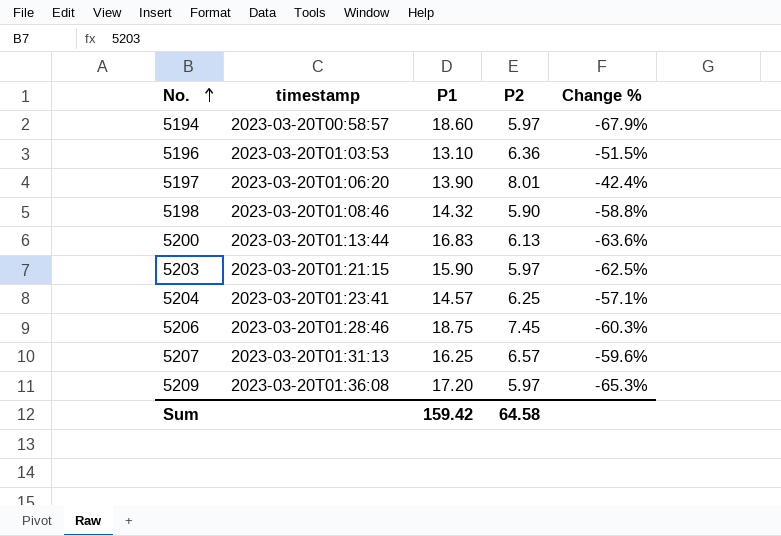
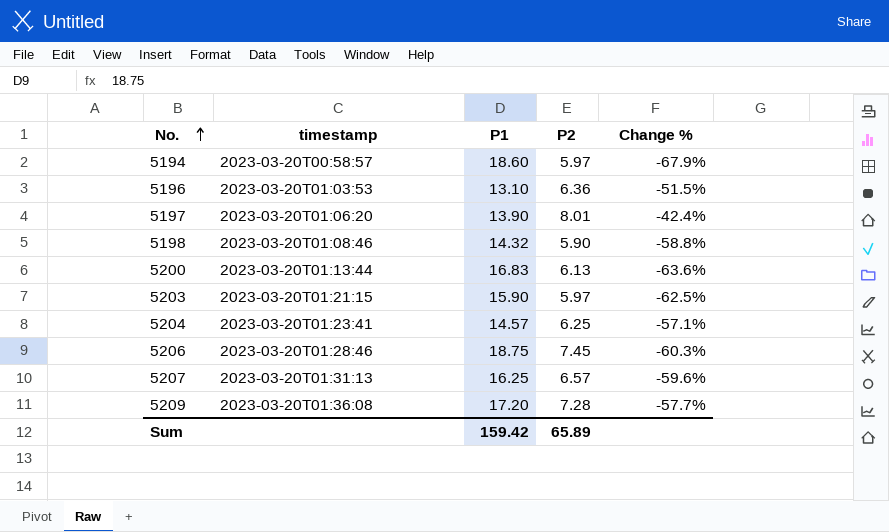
5209 | P2: 5.97 -> 7.28
5209 | Change %: -65.3% -> -57.7%
Sum | P2: 64.58 -> 65.89

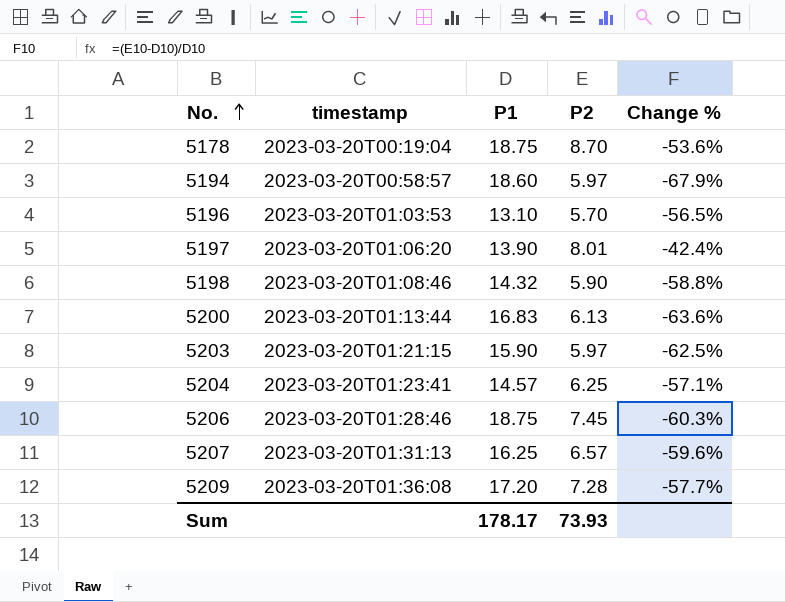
row 5178: none -> 2023-03-20T00:19:04 | 18.75 | 8.70 | -53.6%
5196 | P2: 6.36 -> 5.70
5196 | Change %: -51.5% -> -56.5%
Sum | P1: 159.42 -> 178.17
Sum | P2: 65.89 -> 73.93

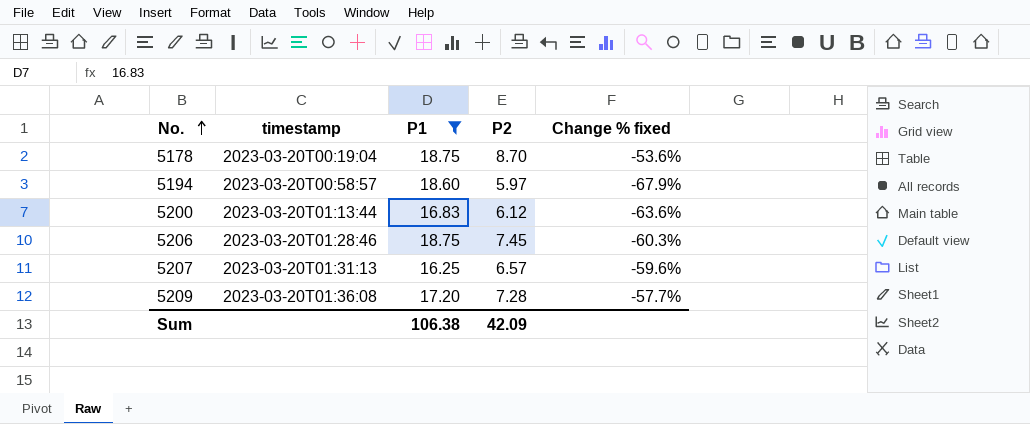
filter: none -> P1 >= 16.25
column name: Change % -> Change % fixed
5200 | P2: 6.13 -> 6.12
Sum | P1: 178.17 -> 106.38
Sum | P2: 73.93 -> 42.09

